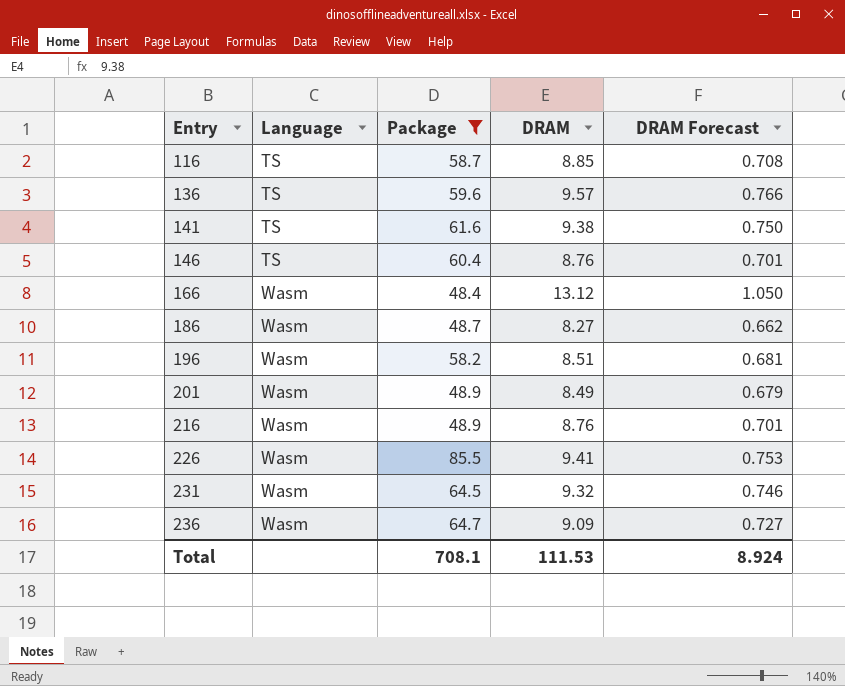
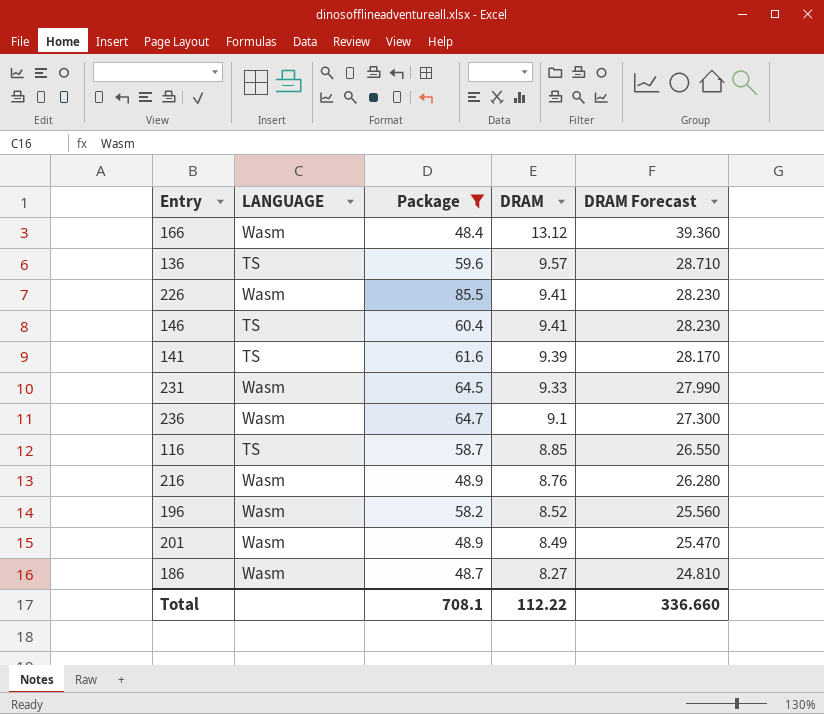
row order: Entry ascending -> DRAM descending
column name: Language -> LANGUAGE
column DRAM Forecast | formula: [DRAM] * 0.08 -> [DRAM] * 3
146 | DRAM: 8.76 -> 9.41
141 | DRAM: 9.38 -> 9.39
231 | DRAM: 9.32 -> 9.33
236 | DRAM: 9.09 -> 9.1
196 | DRAM: 8.51 -> 8.52
Total | DRAM: 111.53 -> 112.22
Total | DRAM Forecast: 8.924 -> 336.660

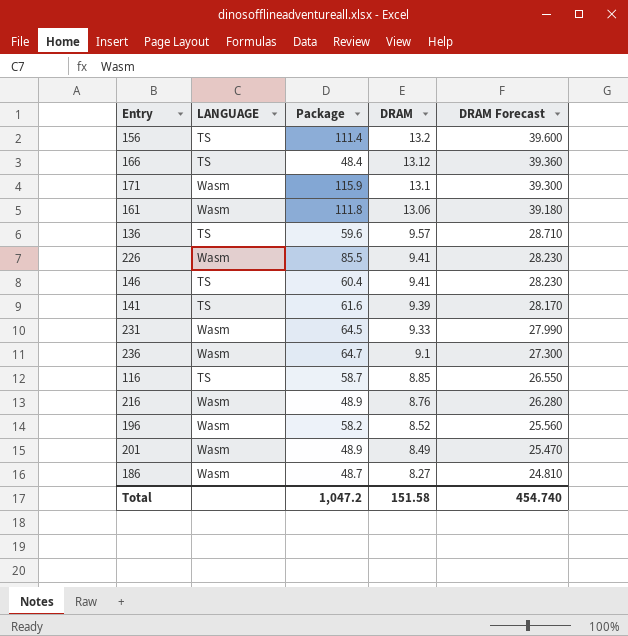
filter: Package <= 85.5 -> none
166 | LANGUAGE: Wasm -> TS
Total | Package: 708.1 -> 1,047.2
Total | DRAM: 112.22 -> 151.58
Total | DRAM Forecast: 336.660 -> 454.740

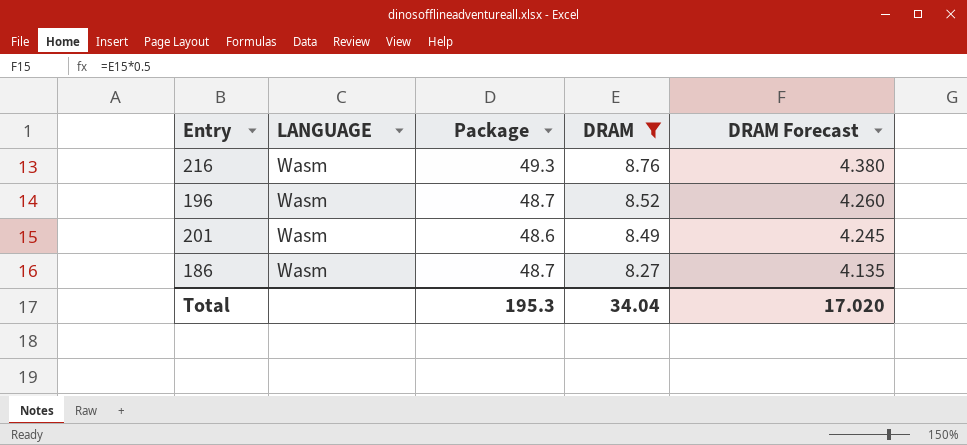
filter: none -> DRAM <= 8.76
column DRAM Forecast | formula: [DRAM] * 3 -> [DRAM] * 0.5
216 | Package: 48.9 -> 49.3
196 | Package: 58.2 -> 48.7
201 | Package: 48.9 -> 48.6
Total | Package: 1,047.2 -> 195.3
Total | DRAM: 151.58 -> 34.04
Total | DRAM Forecast: 454.740 -> 17.020

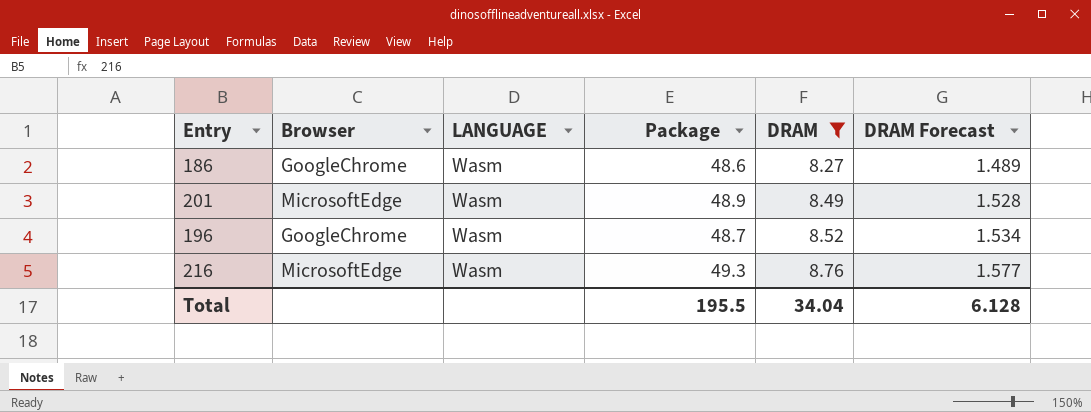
row order: DRAM descending -> DRAM ascending
column Browser | position: none -> 2
column DRAM Forecast | formula: [DRAM] * 0.5 -> [DRAM] * 0.18
186 | Package: 48.7 -> 48.6
201 | Package: 48.6 -> 48.9
Total | Package: 195.3 -> 195.5
Total | DRAM Forecast: 17.020 -> 6.128

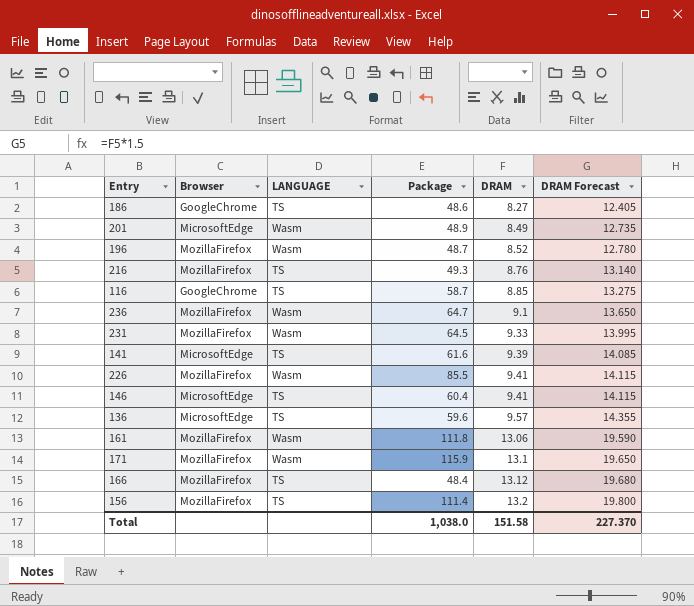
filter: DRAM <= 8.76 -> none
column DRAM Forecast | formula: [DRAM] * 0.18 -> [DRAM] * 1.5
186 | LANGUAGE: Wasm -> TS
196 | Browser: GoogleChrome -> MozillaFirefox
216 | Browser: MicrosoftEdge -> MozillaFirefox
216 | LANGUAGE: Wasm -> TS
Total | Package: 195.5 -> 1,038.0
Total | DRAM: 34.04 -> 151.58
Total | DRAM Forecast: 6.128 -> 227.370

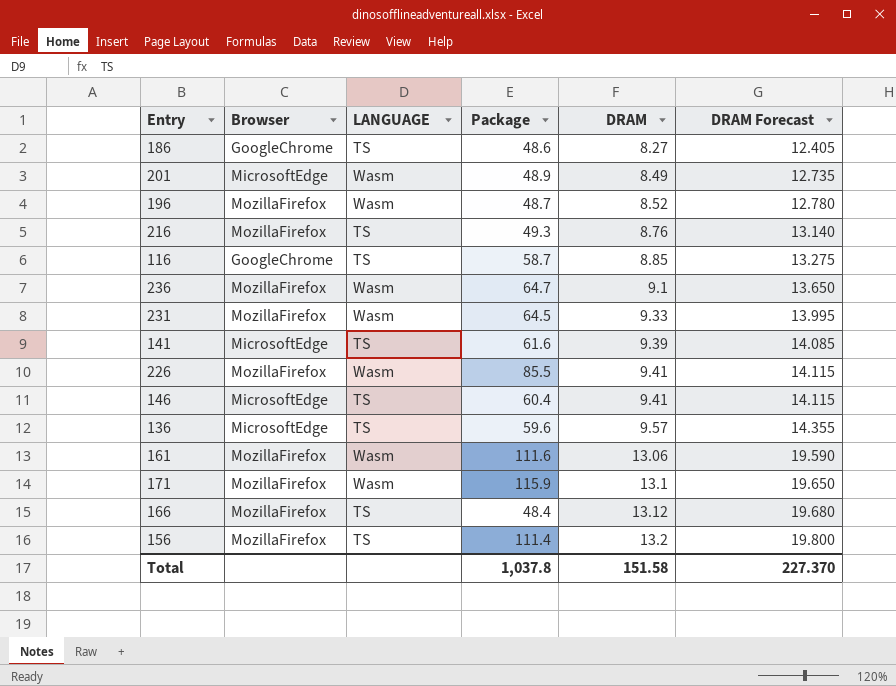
161 | Package: 111.8 -> 111.6
Total | Package: 1,038.0 -> 1,037.8

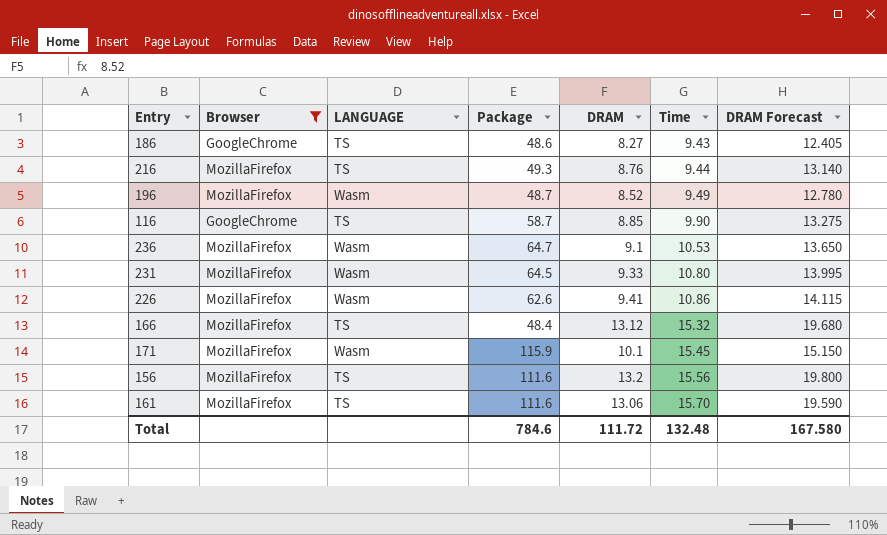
filter: none -> Browser != MicrosoftEdge
row order: DRAM ascending -> Time ascending
column Time | position: none -> 6
226 | Package: 85.5 -> 62.6
171 | DRAM: 13.1 -> 10.1
171 | DRAM Forecast: 19.650 -> 15.150
156 | Package: 111.4 -> 111.6
161 | LANGUAGE: Wasm -> TS
Total | Package: 1,037.8 -> 784.6
Total | DRAM: 151.58 -> 111.72
Total | DRAM Forecast: 227.370 -> 167.580

